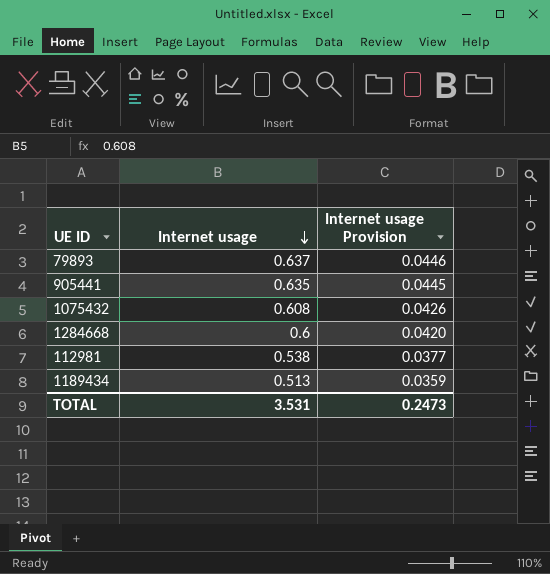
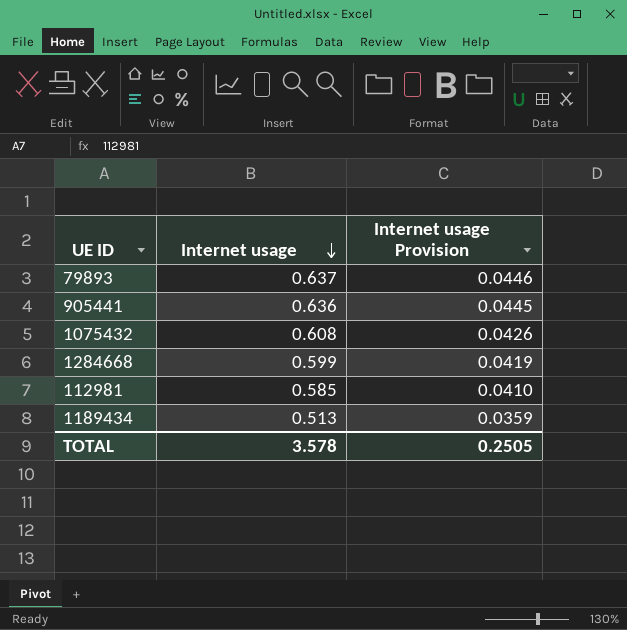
905441 | Internet usage: 0.635 -> 0.636
1284668 | Internet usage: 0.6 -> 0.599
1284668 | Internet usage Provision: 0.0420 -> 0.0419
112981 | Internet usage: 0.538 -> 0.585
112981 | Internet usage Provision: 0.0377 -> 0.0410
TOTAL | Internet usage: 3.531 -> 3.578
TOTAL | Internet usage Provision: 0.2473 -> 0.2505

